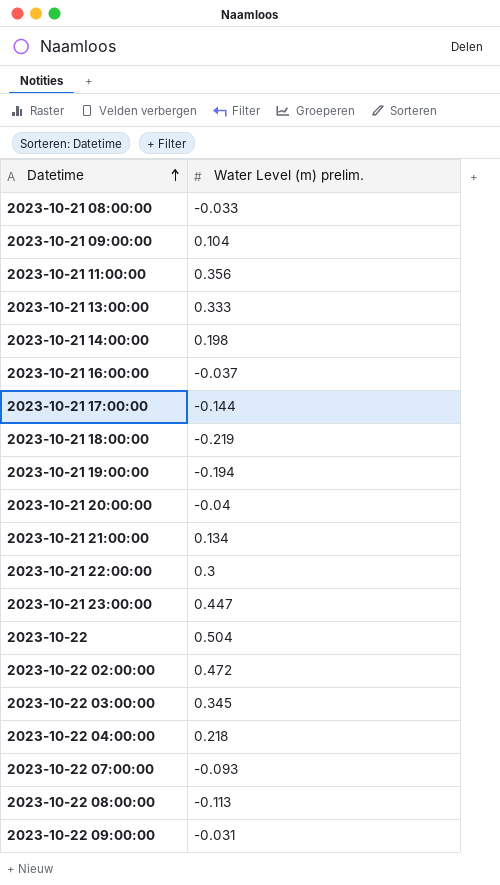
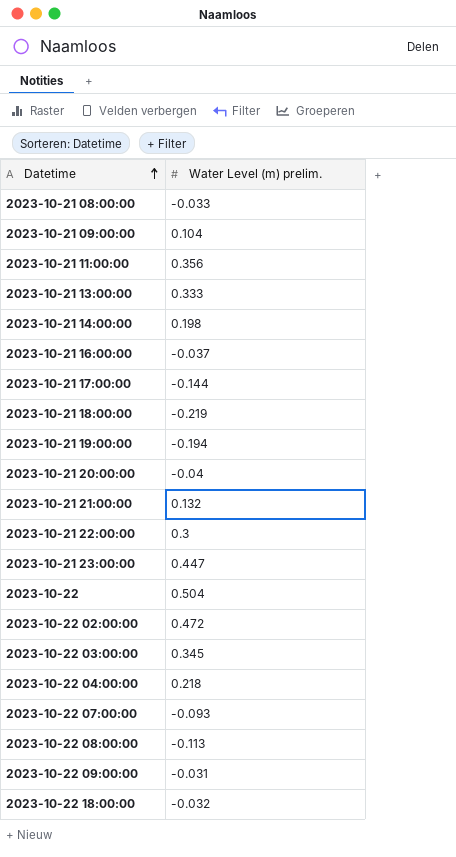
2023-10-21 21:00:00 | Water Level (m) prelim.: 0.134 -> 0.132
row 2023-10-22 18:00:00: none -> -0.032

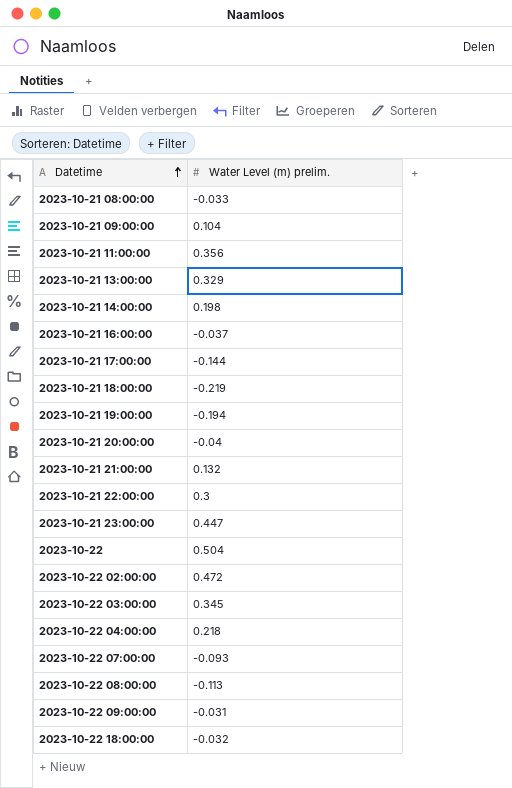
2023-10-21 13:00:00 | Water Level (m) prelim.: 0.333 -> 0.329

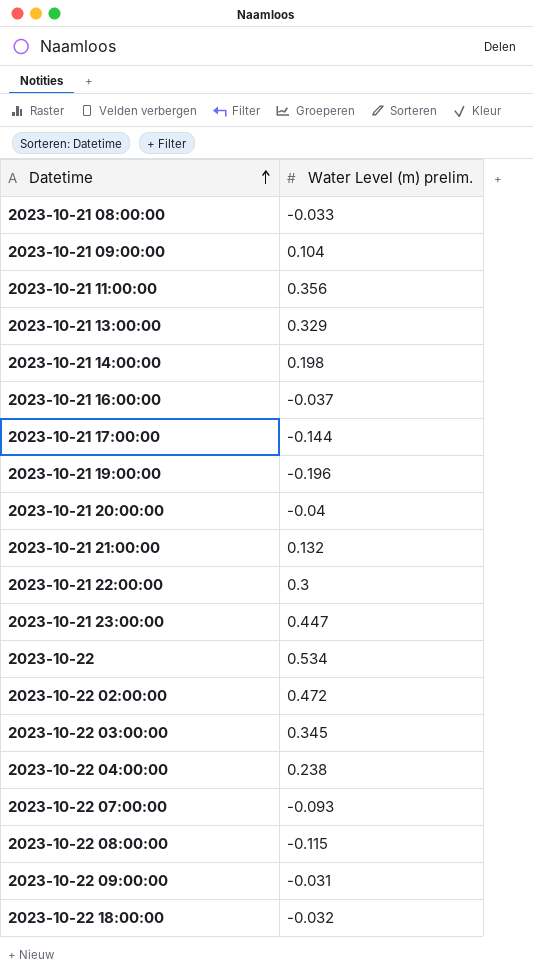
row 2023-10-21 18:00:00: -0.219 -> none
2023-10-21 19:00:00 | Water Level (m) prelim.: -0.194 -> -0.196
2023-10-22 | Water Level (m) prelim.: 0.504 -> 0.534
2023-10-22 04:00:00 | Water Level (m) prelim.: 0.218 -> 0.238
2023-10-22 08:00:00 | Water Level (m) prelim.: -0.113 -> -0.115

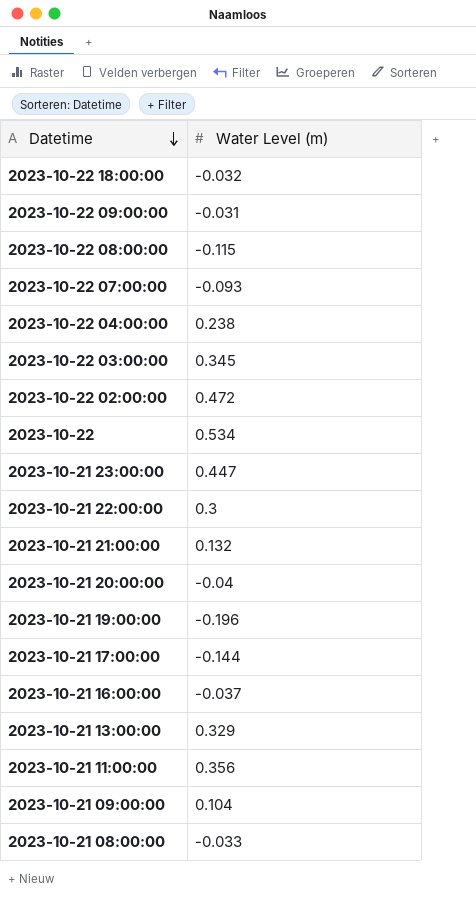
row order: Datetime ascending -> Datetime descending
column name: Water Level (m) prelim. -> Water Level (m)
row 2023-10-21 14:00:00: 0.198 -> none

